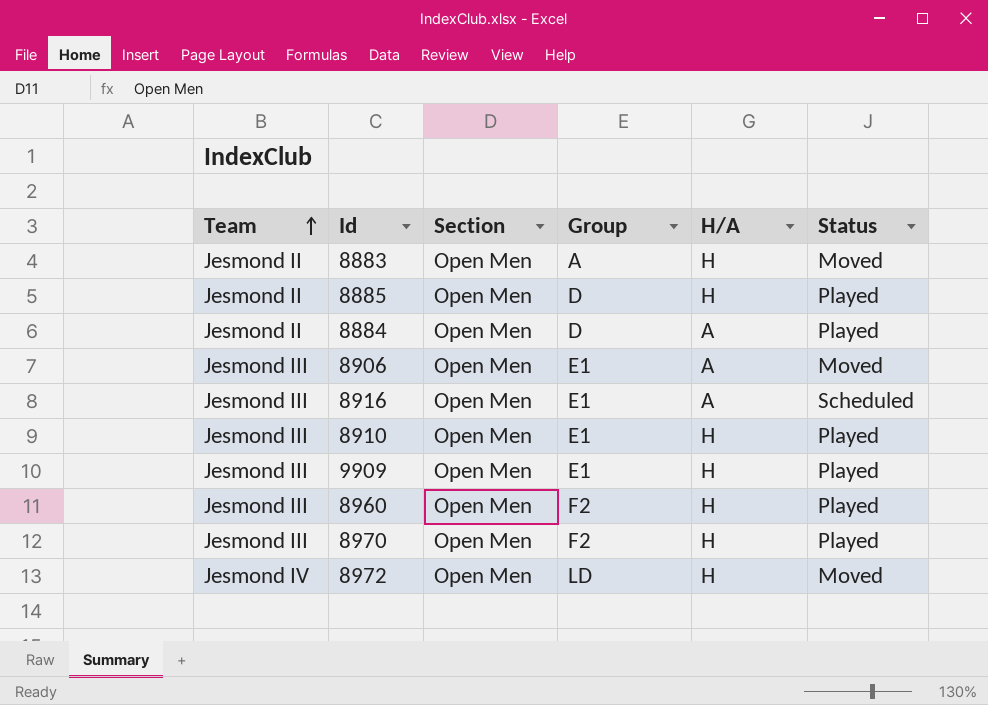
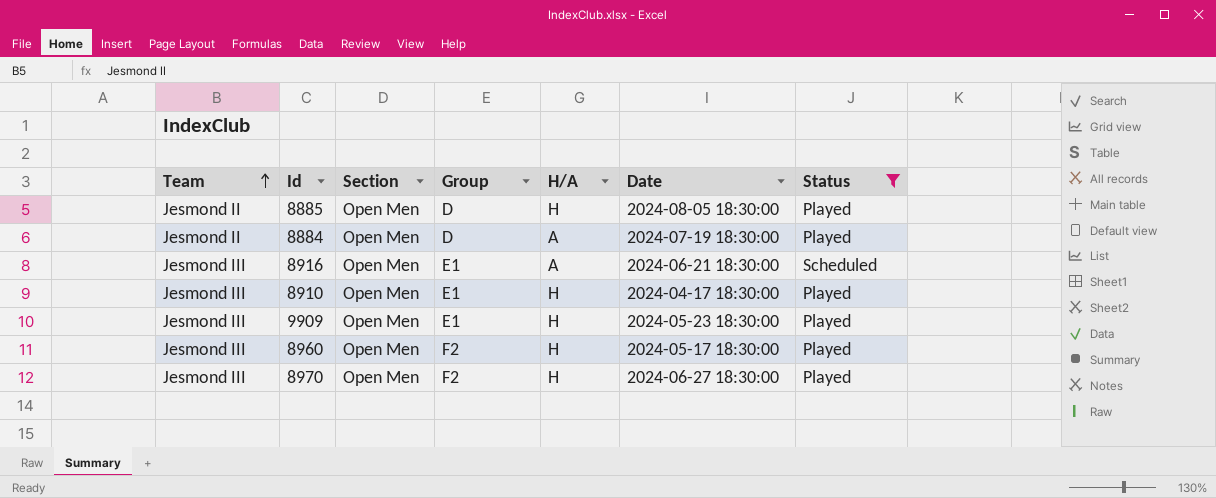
filter: none -> Status != Moved
column Date | position: none -> 6

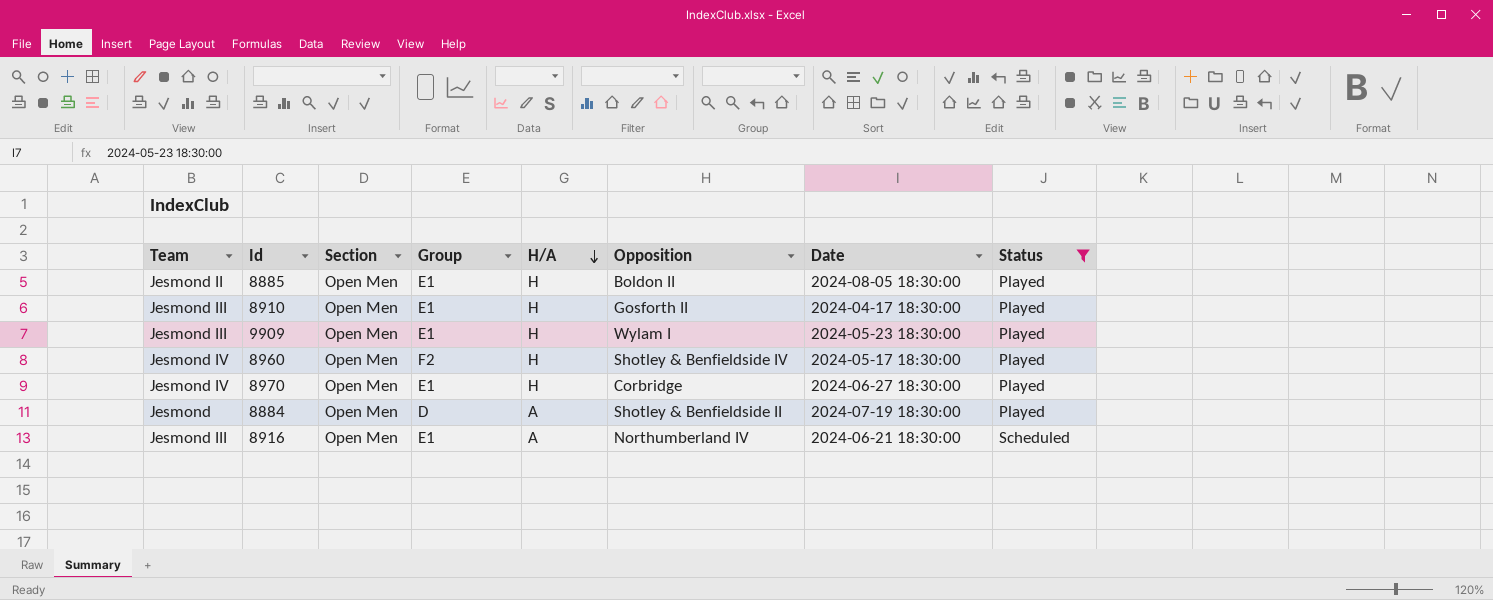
row order: Team ascending -> H/A descending
column Opposition | position: none -> 6
8885 | Group: D -> E1
8960 | Team: Jesmond III -> Jesmond IV
8970 | Team: Jesmond III -> Jesmond IV
8970 | Group: F2 -> E1
8884 | Team: Jesmond II -> Jesmond

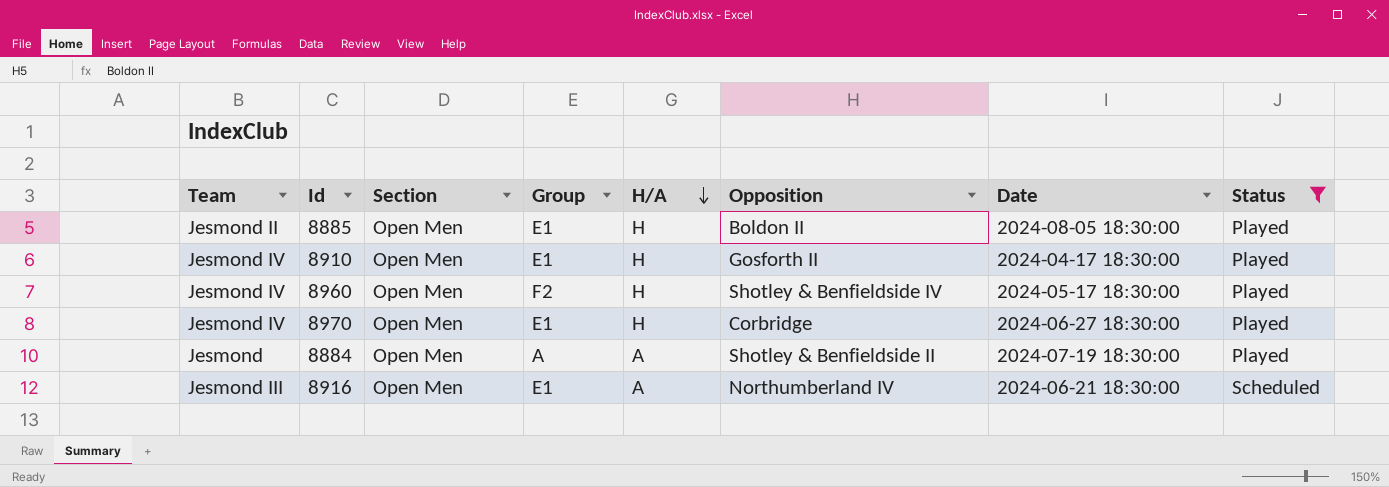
row 9909: Jesmond III | Open Men | E1 | H | Wylam I | 2024-05-23 18:30:00 | Played -> none
8910 | Team: Jesmond III -> Jesmond IV
8884 | Group: D -> A

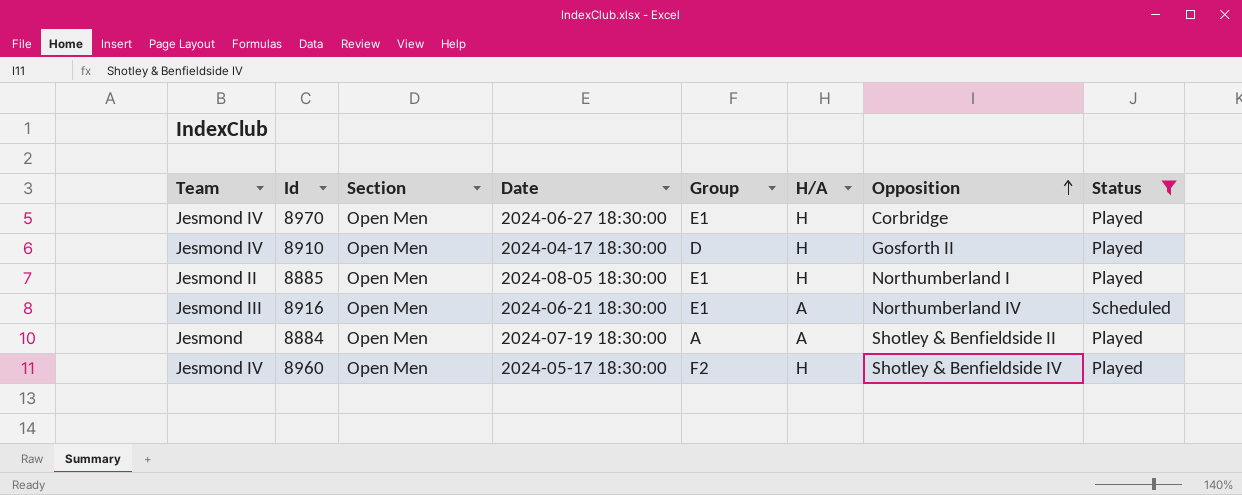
row order: H/A descending -> Opposition ascending
column Date | position: 7 -> 4
8910 | Group: E1 -> D
8885 | Opposition: Boldon II -> Northumberland I

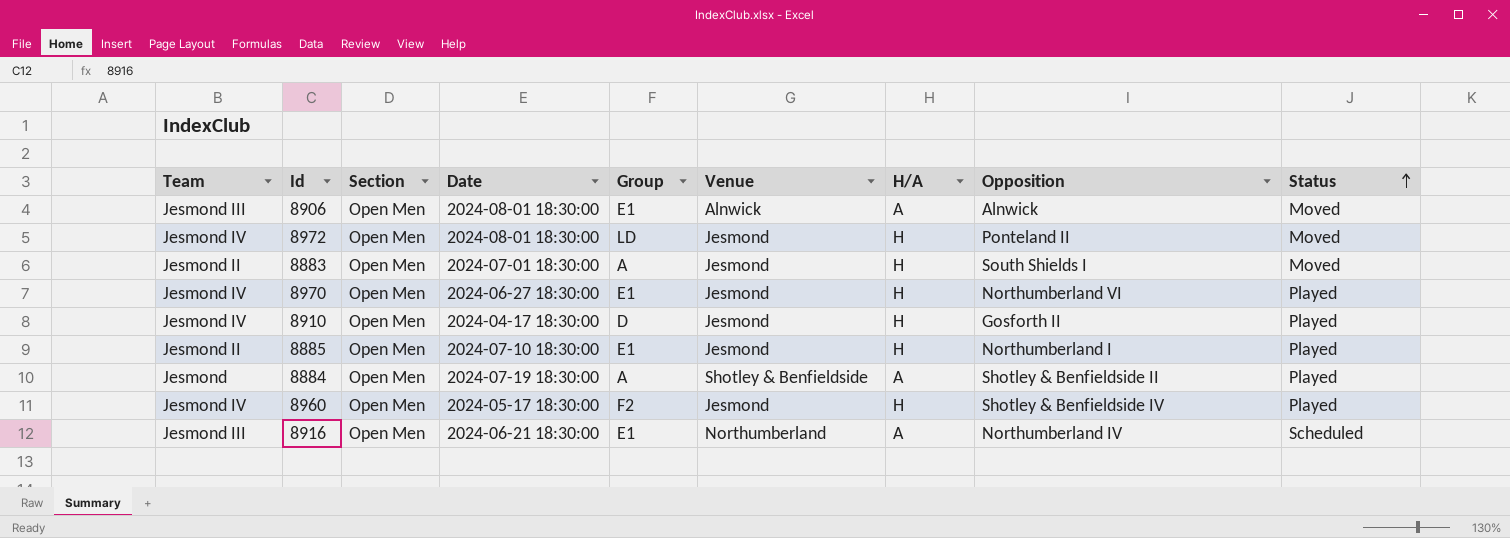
filter: Status != Moved -> none
row order: Opposition ascending -> Status ascending
column Venue | position: none -> 6
8970 | Opposition: Corbridge -> Northumberland VI
8885 | Date: 2024-08-05 18:30:00 -> 2024-07-10 18:30:00

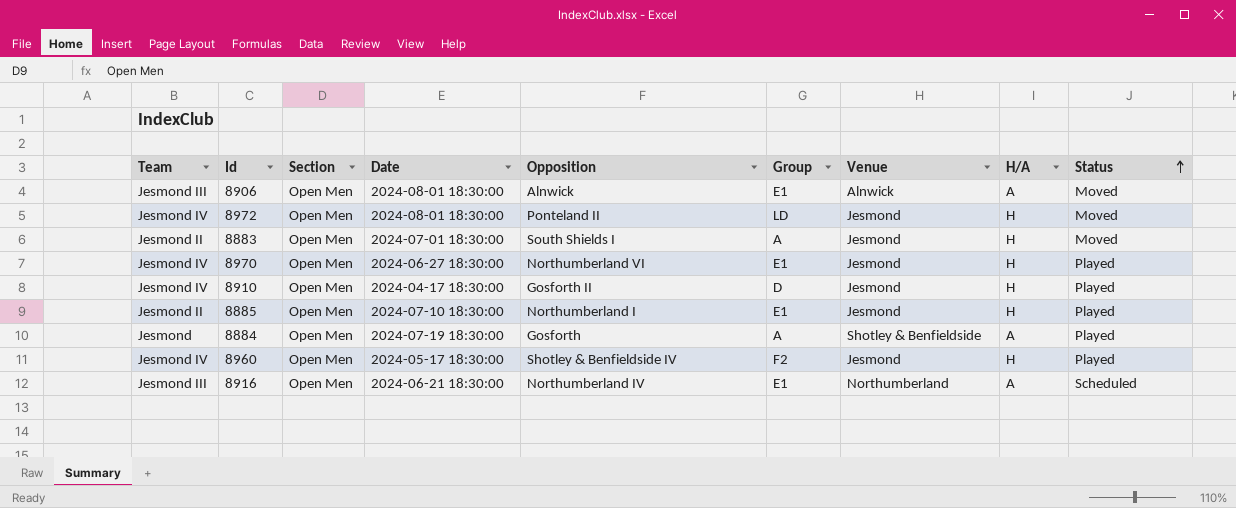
column Opposition | position: 8 -> 5
8884 | Opposition: Shotley & Benfieldside II -> Gosforth

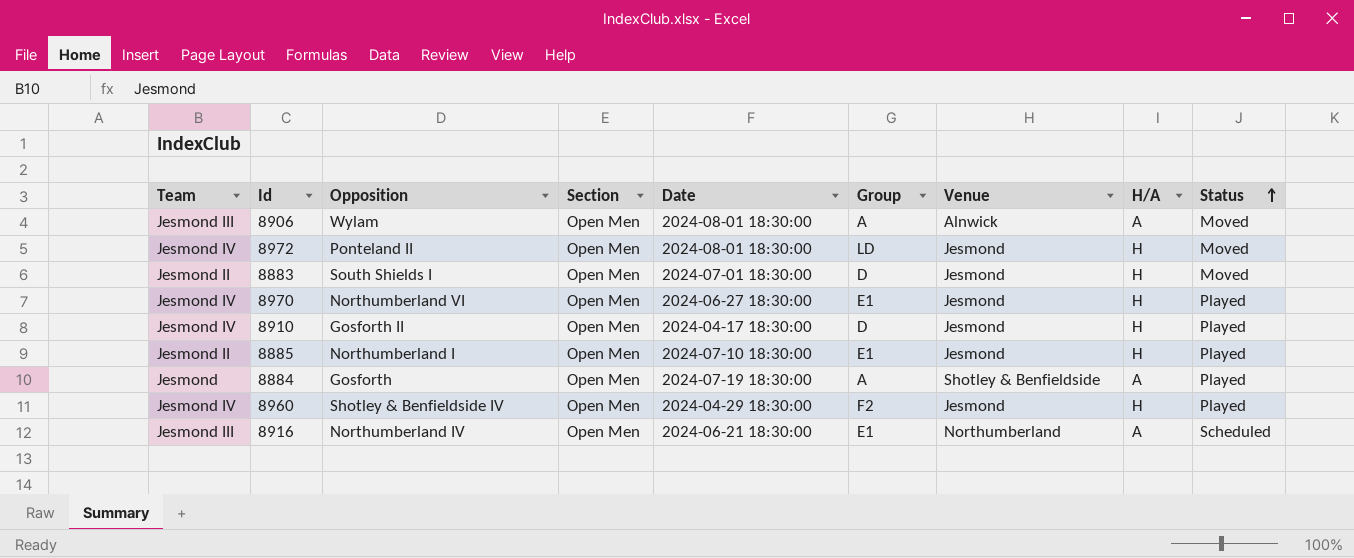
column Opposition | position: 5 -> 3
8906 | Opposition: Alnwick -> Wylam
8906 | Group: E1 -> A
8883 | Group: A -> D
8960 | Date: 2024-05-17 18:30:00 -> 2024-04-29 18:30:00

